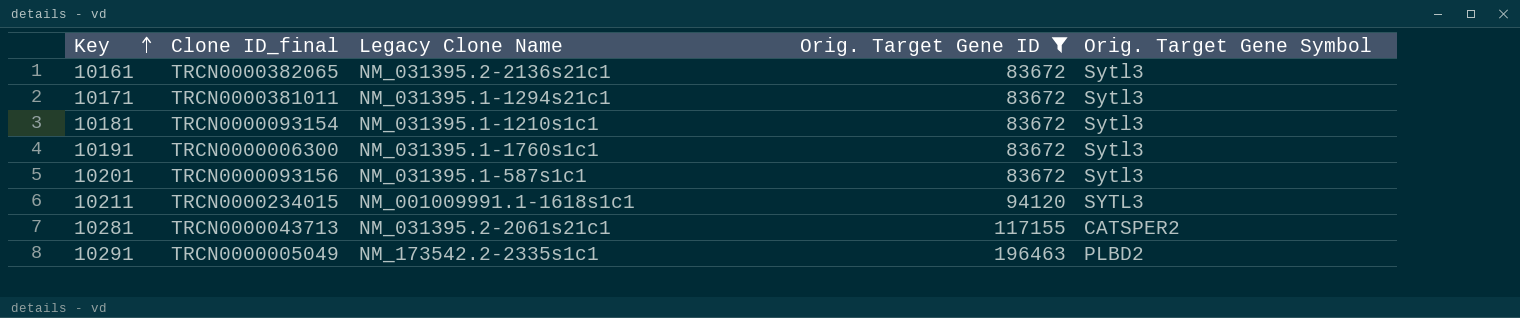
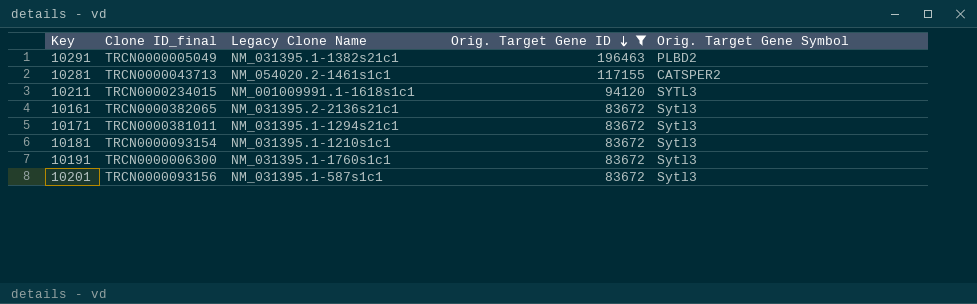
row order: Key ascending -> Orig. Target Gene ID descending
10291 | Legacy Clone Name: NM_173542.2-2335s1c1 -> NM_031395.1-1382s21c1
10281 | Legacy Clone Name: NM_031395.2-2061s21c1 -> NM_054020.2-1461s1c1

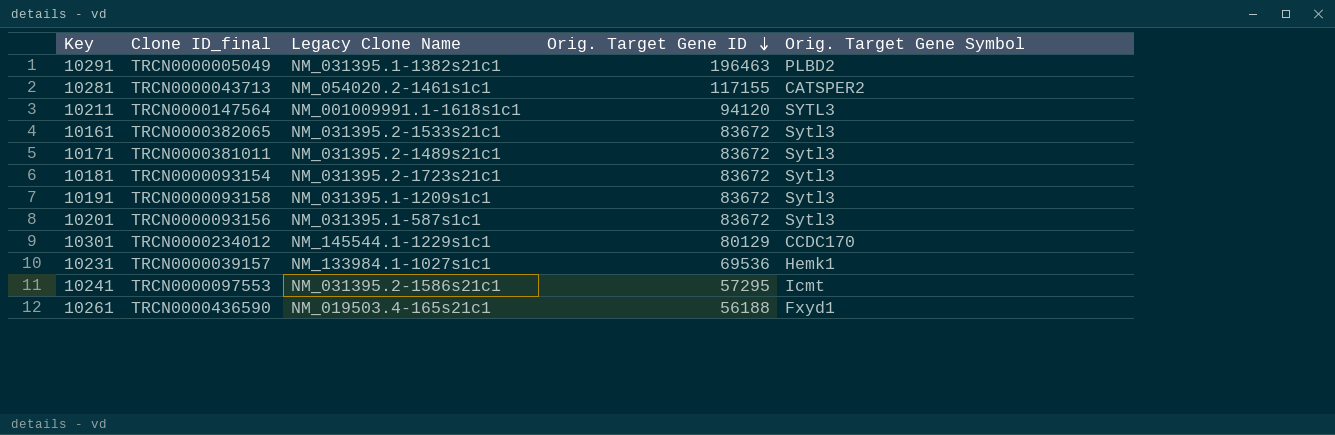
filter: Orig. Target Gene ID >= 83672 -> none
10211 | Clone ID_final: TRCN0000234015 -> TRCN0000147564
10161 | Legacy Clone Name: NM_031395.2-2136s21c1 -> NM_031395.2-1533s21c1
10171 | Legacy Clone Name: NM_031395.1-1294s21c1 -> NM_031395.2-1489s21c1
10181 | Legacy Clone Name: NM_031395.1-1210s1c1 -> NM_031395.2-1723s21c1
10191 | Clone ID_final: TRCN0000006300 -> TRCN0000093158
10191 | Legacy Clone Name: NM_031395.1-1760s1c1 -> NM_031395.1-1209s1c1

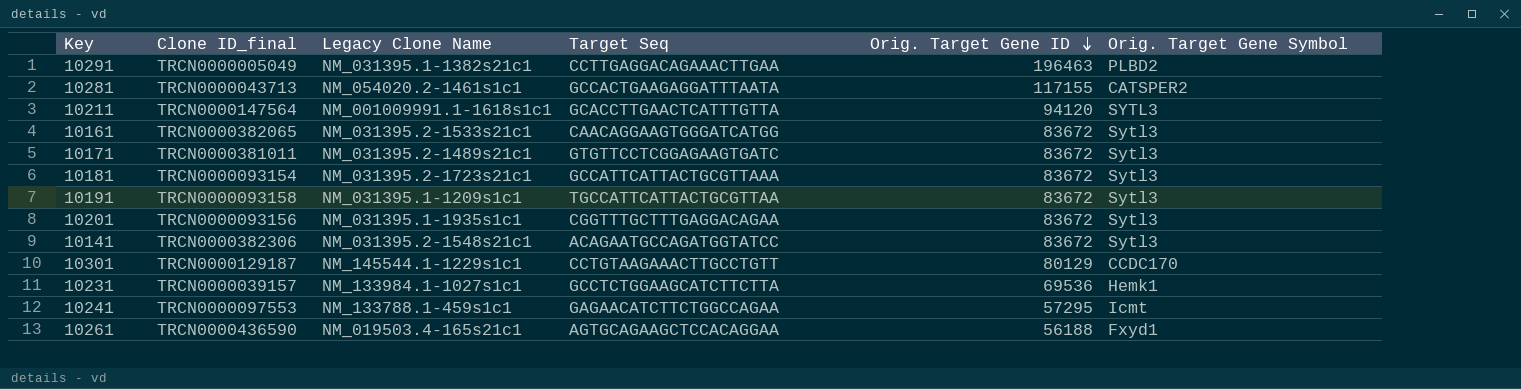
column Target Seq | position: none -> 4
10201 | Legacy Clone Name: NM_031395.1-587s1c1 -> NM_031395.1-1935s1c1
row 10141: none -> TRCN0000382306 | NM_031395.2-1548s21c1 | ACAGAATGCCAGATGGTATCC | 83672 | Sytl3
10301 | Clone ID_final: TRCN0000234012 -> TRCN0000129187
10241 | Legacy Clone Name: NM_031395.2-1586s21c1 -> NM_133788.1-459s1c1

